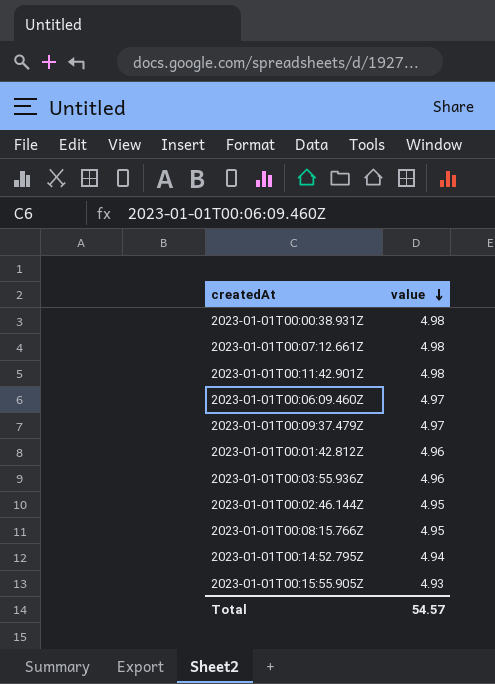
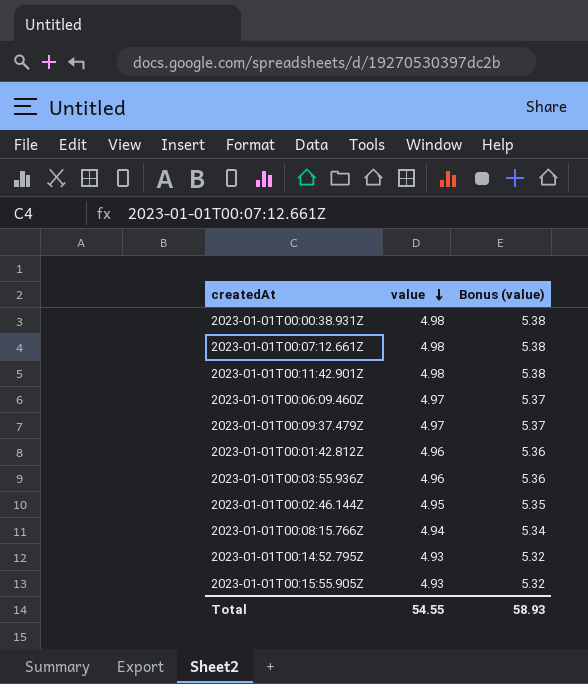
column Bonus (value) | formula: none -> [value] * 1.08
2023-01-01T00:08:15.766Z | value: 4.95 -> 4.94
2023-01-01T00:14:52.795Z | value: 4.94 -> 4.93
Total | value: 54.57 -> 54.55

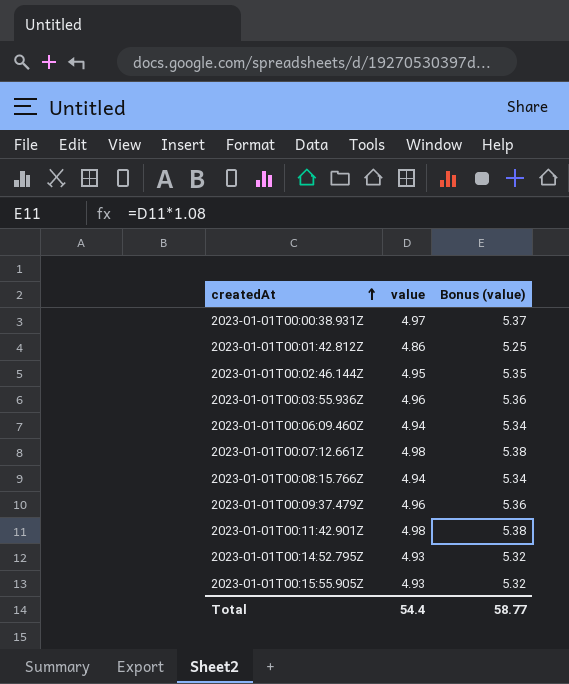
row order: value descending -> createdAt ascending
2023-01-01T00:00:38.931Z | value: 4.98 -> 4.97
2023-01-01T00:00:38.931Z | Bonus (value): 5.38 -> 5.37
2023-01-01T00:01:42.812Z | value: 4.96 -> 4.86
2023-01-01T00:01:42.812Z | Bonus (value): 5.36 -> 5.25
2023-01-01T00:06:09.460Z | value: 4.97 -> 4.94
2023-01-01T00:06:09.460Z | Bonus (value): 5.37 -> 5.34
2023-01-01T00:09:37.479Z | value: 4.97 -> 4.96
2023-01-01T00:09:37.479Z | Bonus (value): 5.37 -> 5.36
Total | value: 54.55 -> 54.4
Total | Bonus (value): 58.93 -> 58.77

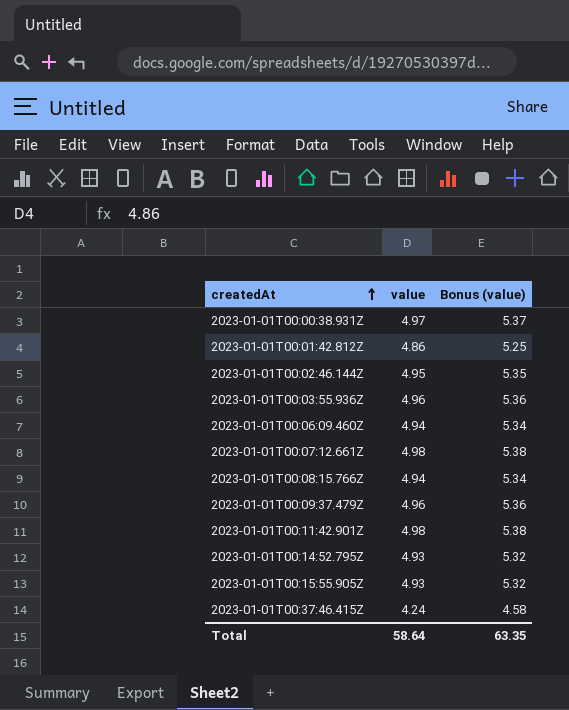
row 2023-01-01T00:37:46.415Z: none -> 4.24 | 4.58
Total | value: 54.4 -> 58.64
Total | Bonus (value): 58.77 -> 63.35

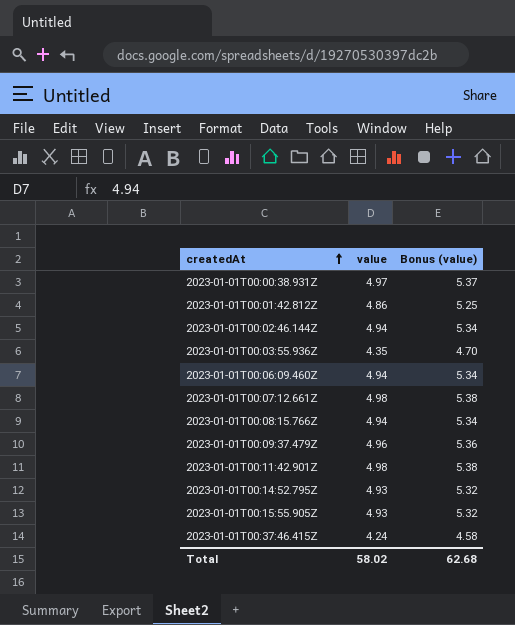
2023-01-01T00:02:46.144Z | value: 4.95 -> 4.94
2023-01-01T00:02:46.144Z | Bonus (value): 5.35 -> 5.34
2023-01-01T00:03:55.936Z | value: 4.96 -> 4.35
2023-01-01T00:03:55.936Z | Bonus (value): 5.36 -> 4.70
Total | value: 58.64 -> 58.02
Total | Bonus (value): 63.35 -> 62.68

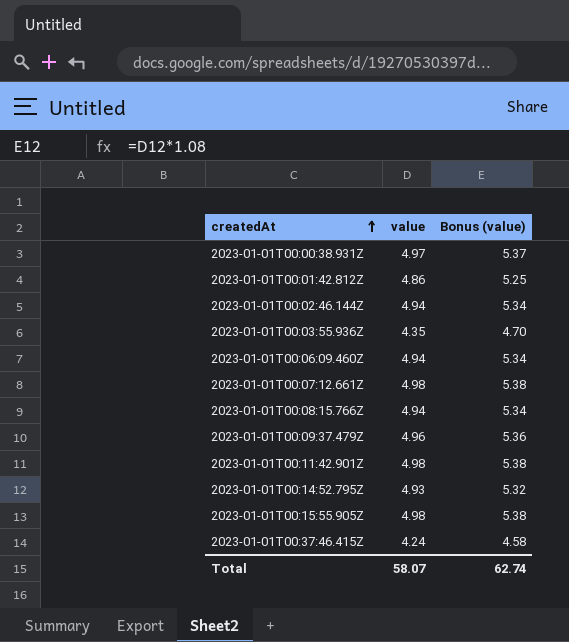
2023-01-01T00:15:55.905Z | value: 4.93 -> 4.98
2023-01-01T00:15:55.905Z | Bonus (value): 5.32 -> 5.38
Total | value: 58.02 -> 58.07
Total | Bonus (value): 62.68 -> 62.74

